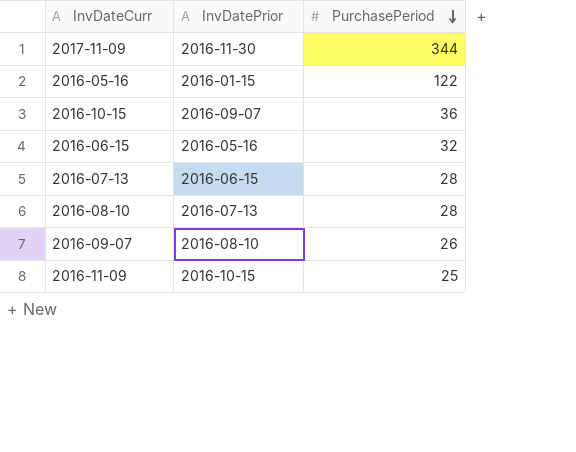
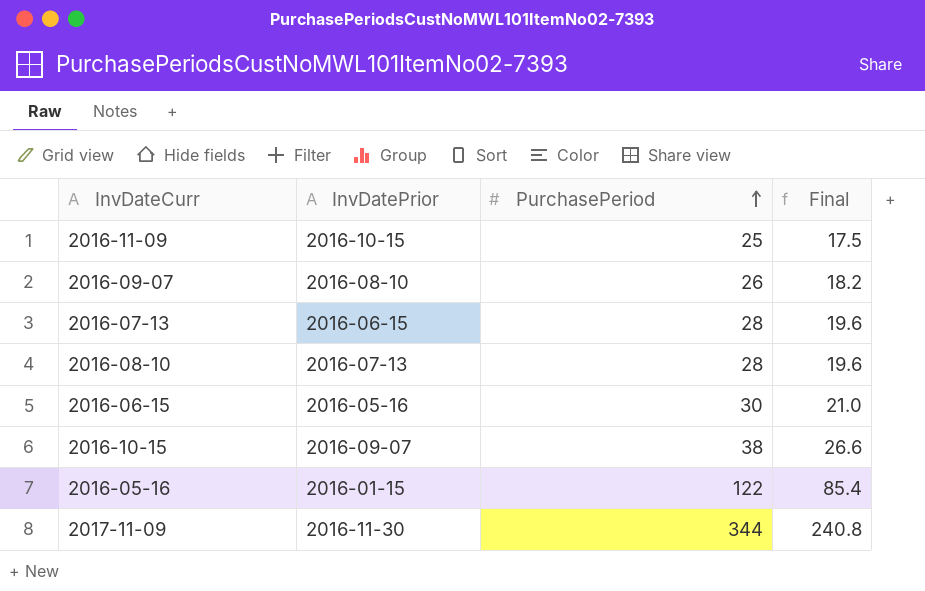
row order: PurchasePeriod descending -> PurchasePeriod ascending
column Final | formula: none -> [PurchasePeriod] * 0.7
2016-06-15 | PurchasePeriod: 32 -> 30
2016-10-15 | PurchasePeriod: 36 -> 38

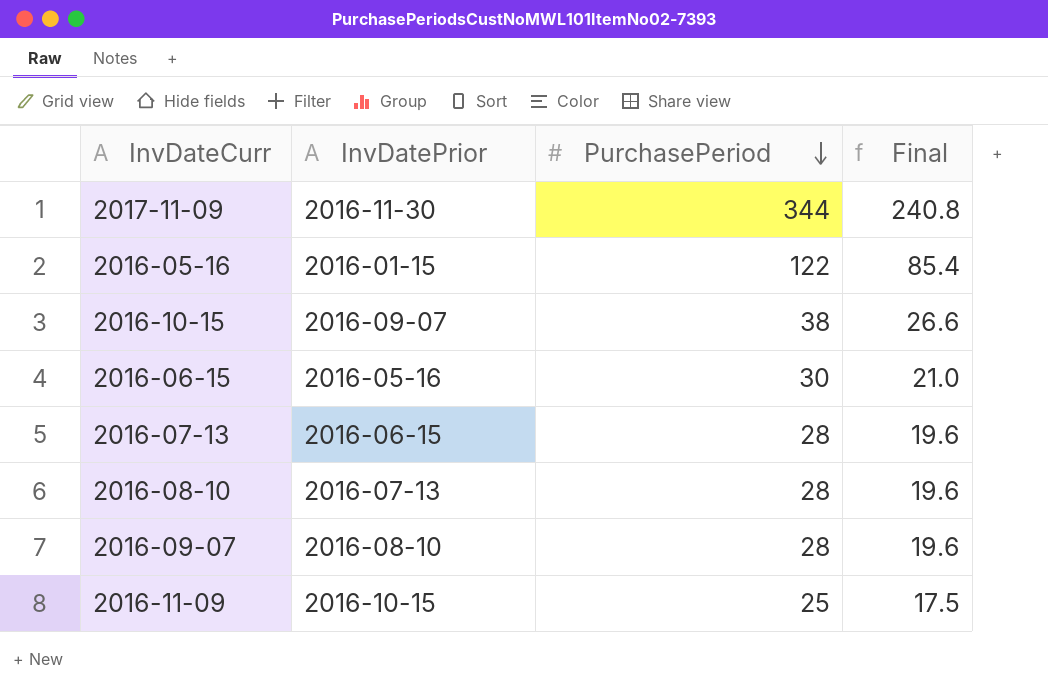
row order: PurchasePeriod ascending -> PurchasePeriod descending
2016-09-07 | PurchasePeriod: 26 -> 28
2016-09-07 | Final: 18.2 -> 19.6

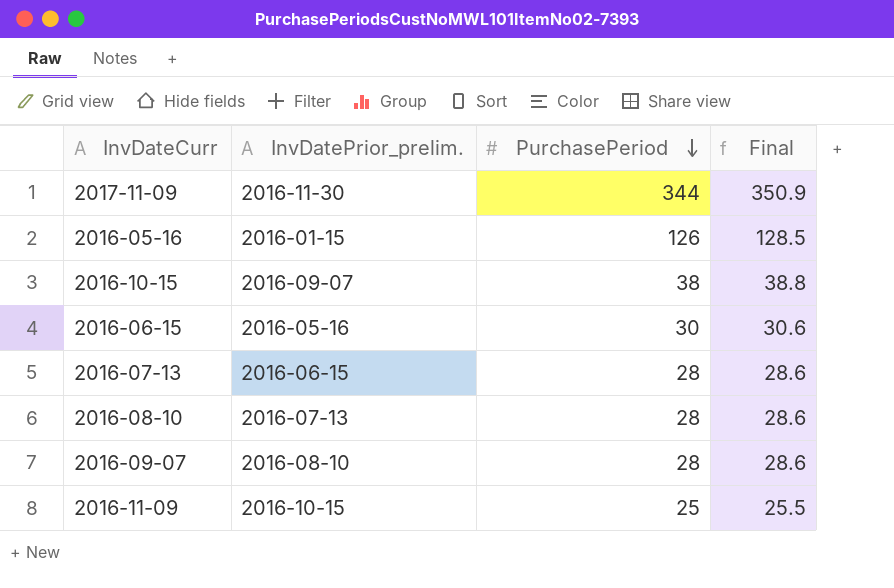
column name: InvDatePrior -> InvDatePrior_prelim.
column Final | formula: [PurchasePeriod] * 0.7 -> [PurchasePeriod] * 1.02
2016-05-16 | PurchasePeriod: 122 -> 126

